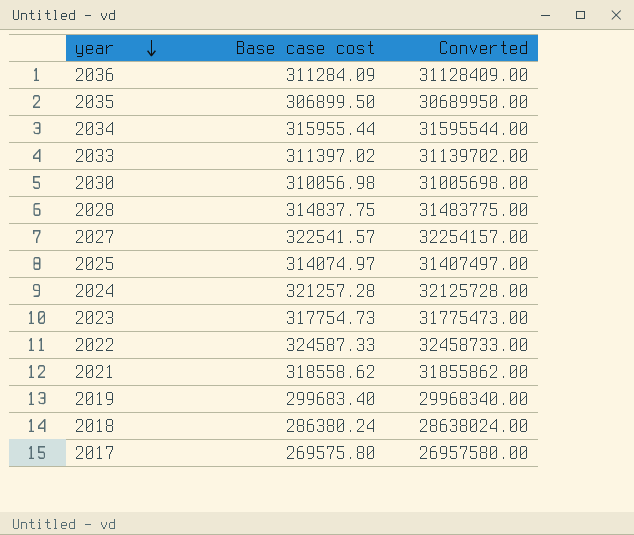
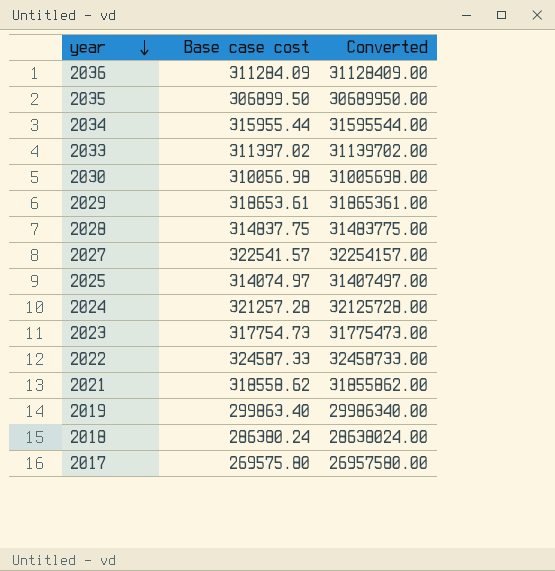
row 2029: none -> 318653.61 | 31865361.00
2019 | Base case cost: 299683.40 -> 299863.40
2019 | Converted: 29968340.00 -> 29986340.00

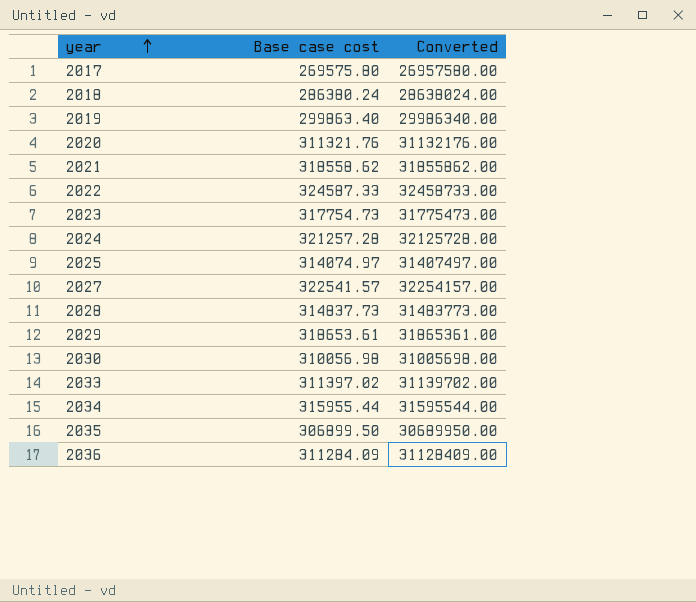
row order: year descending -> year ascending
row 2020: none -> 311321.76 | 31132176.00
2028 | Base case cost: 314837.75 -> 314837.73
2028 | Converted: 31483775.00 -> 31483773.00

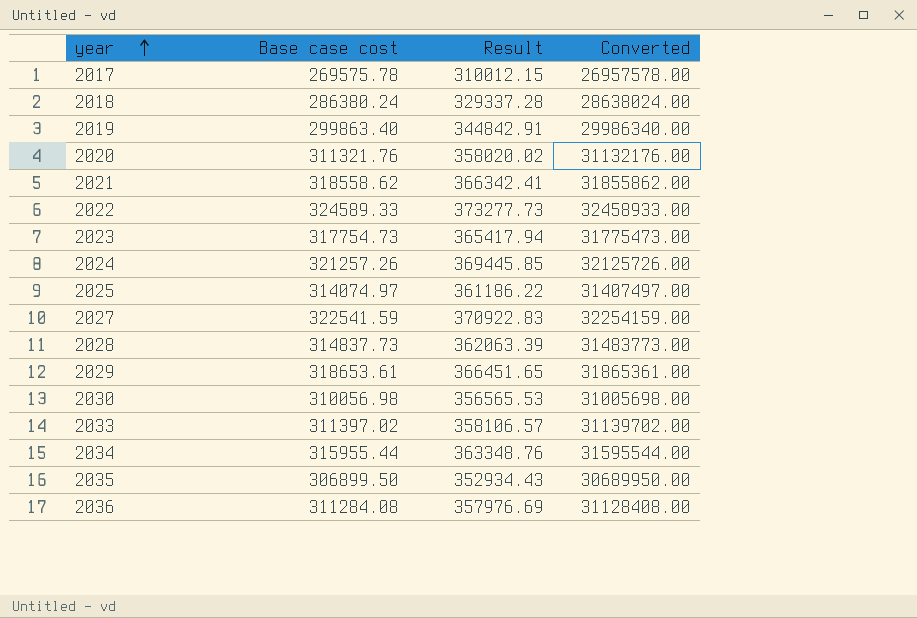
column Result | formula: none -> [Base case cost] * 1.15
2017 | Base case cost: 269575.80 -> 269575.78
2017 | Converted: 26957580.00 -> 26957578.00
2022 | Base case cost: 324587.33 -> 324589.33
2022 | Converted: 32458733.00 -> 32458933.00
2024 | Base case cost: 321257.28 -> 321257.26
2024 | Converted: 32125728.00 -> 32125726.00
2027 | Base case cost: 322541.57 -> 322541.59
2027 | Converted: 32254157.00 -> 32254159.00
2036 | Base case cost: 311284.09 -> 311284.08
2036 | Converted: 31128409.00 -> 31128408.00

